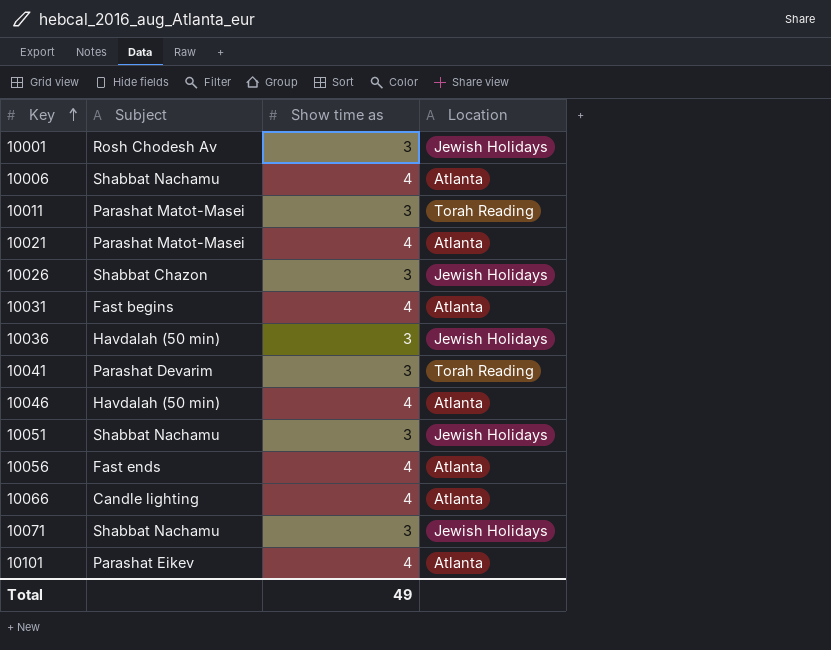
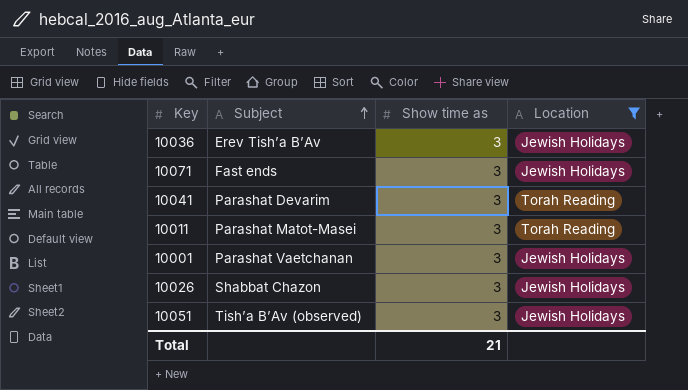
filter: none -> Location != Atlanta
row order: Key ascending -> Subject ascending
10036 | Subject: Havdalah (50 min) -> Erev Tish’a B’Av
10071 | Subject: Shabbat Nachamu -> Fast ends
10001 | Subject: Rosh Chodesh Av -> Parashat Vaetchanan
10051 | Subject: Shabbat Nachamu -> Tish’a B’Av (observed)
Total | Show time as: 49 -> 21

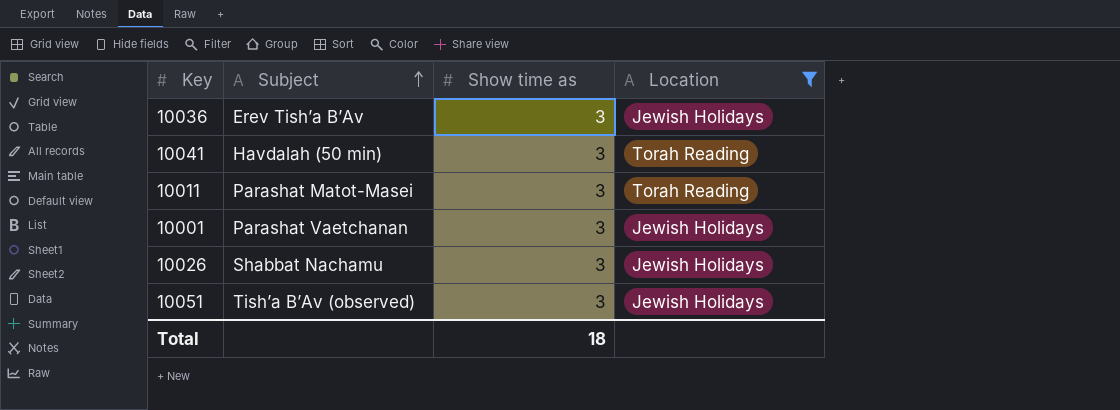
row 10071: Fast ends | 3 | Jewish Holidays -> none
10041 | Subject: Parashat Devarim -> Havdalah (50 min)
10026 | Subject: Shabbat Chazon -> Shabbat Nachamu
Total | Show time as: 21 -> 18

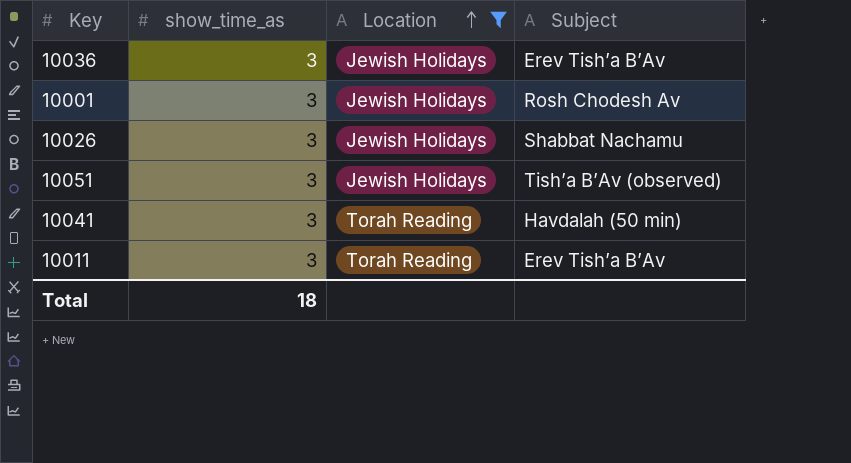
row order: Subject ascending -> Location ascending
column name: Show time as -> show_time_as
column Subject | position: 2 -> 4
10001 | Subject: Parashat Vaetchanan -> Rosh Chodesh Av
10011 | Subject: Parashat Matot-Masei -> Erev Tish’a B’Av

